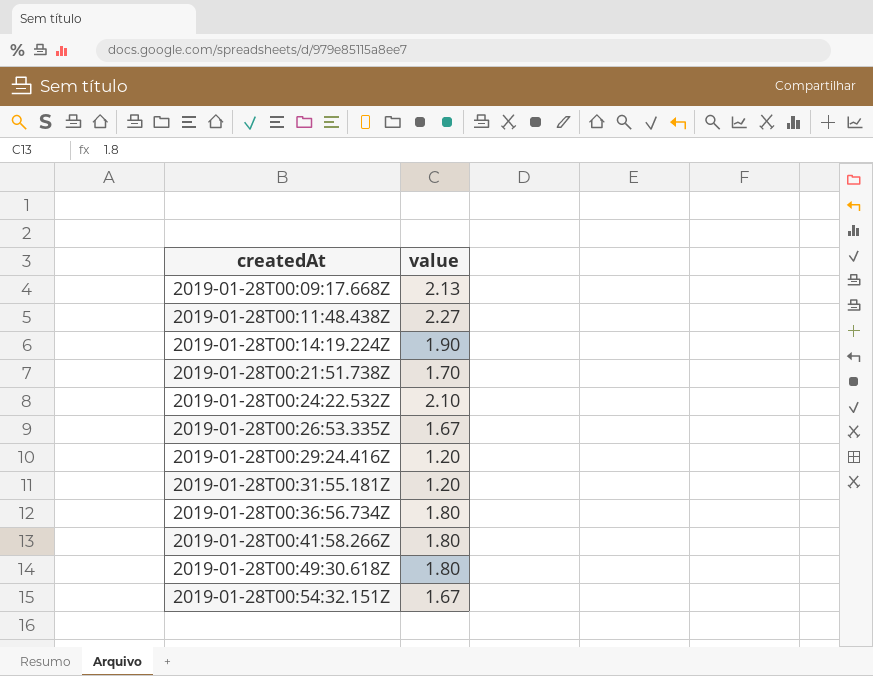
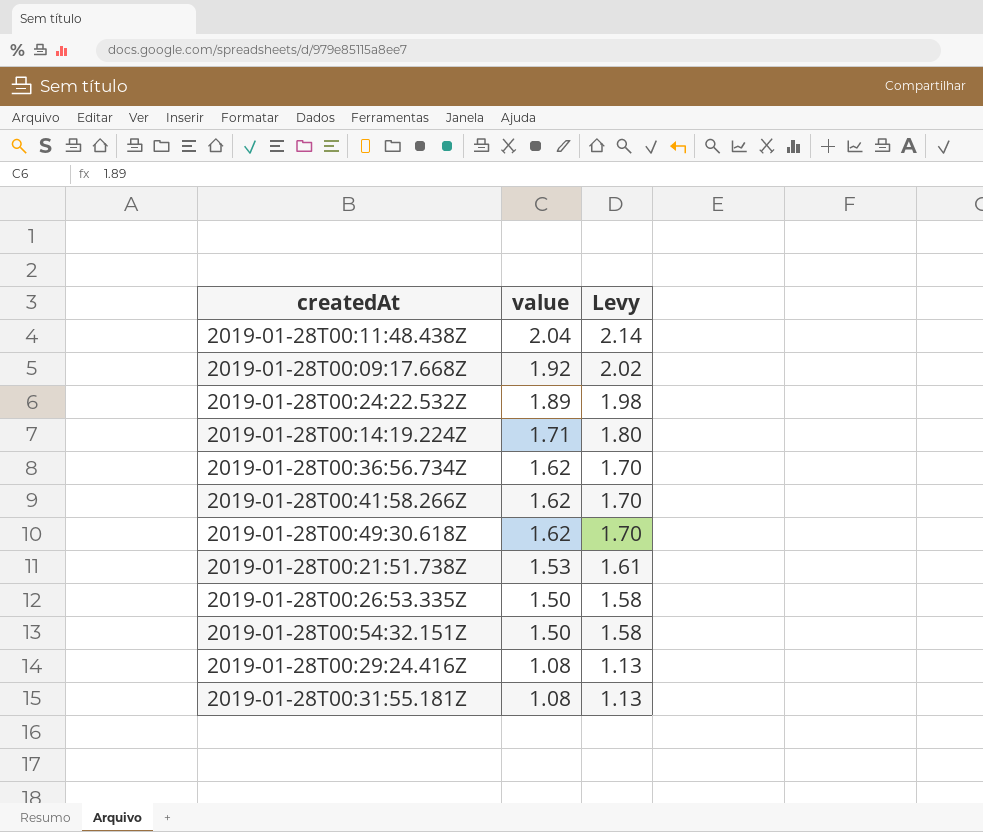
row order: createdAt ascending -> value descending
column Levy | formula: none -> [value] * 1.05
2019-01-28T00:11:48.438Z | value: 2.27 -> 2.04
2019-01-28T00:09:17.668Z | value: 2.13 -> 1.92
2019-01-28T00:24:22.532Z | value: 2.10 -> 1.89
2019-01-28T00:14:19.224Z | value: 1.90 -> 1.71
2019-01-28T00:36:56.734Z | value: 1.80 -> 1.62
2019-01-28T00:41:58.266Z | value: 1.80 -> 1.62
2019-01-28T00:49:30.618Z | value: 1.80 -> 1.62
2019-01-28T00:21:51.738Z | value: 1.70 -> 1.53
2019-01-28T00:26:53.335Z | value: 1.67 -> 1.50
2019-01-28T00:54:32.151Z | value: 1.67 -> 1.50
2019-01-28T00:29:24.416Z | value: 1.20 -> 1.08
2019-01-28T00:31:55.181Z | value: 1.20 -> 1.08

